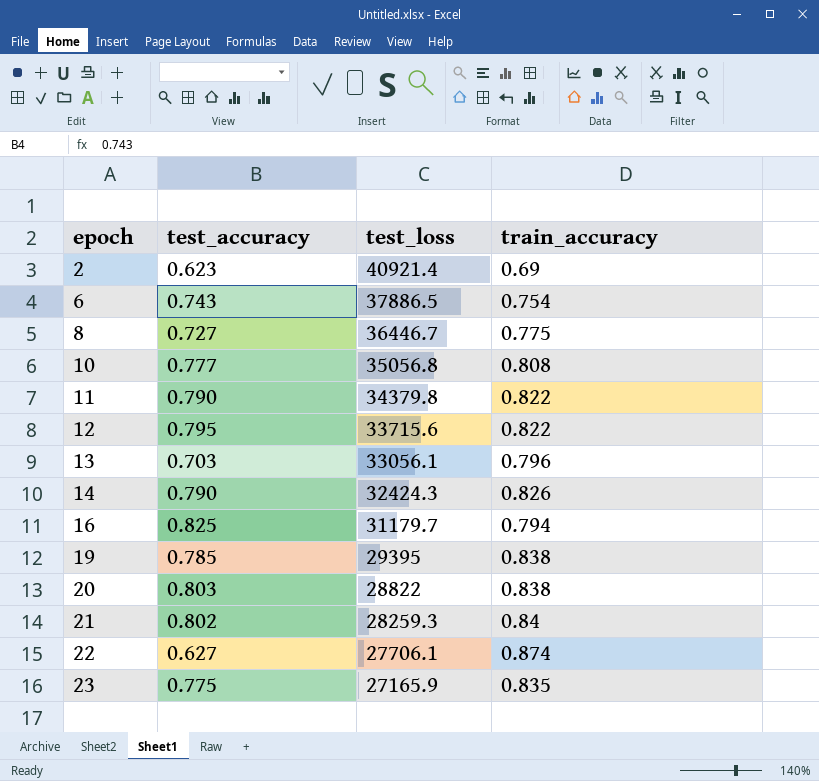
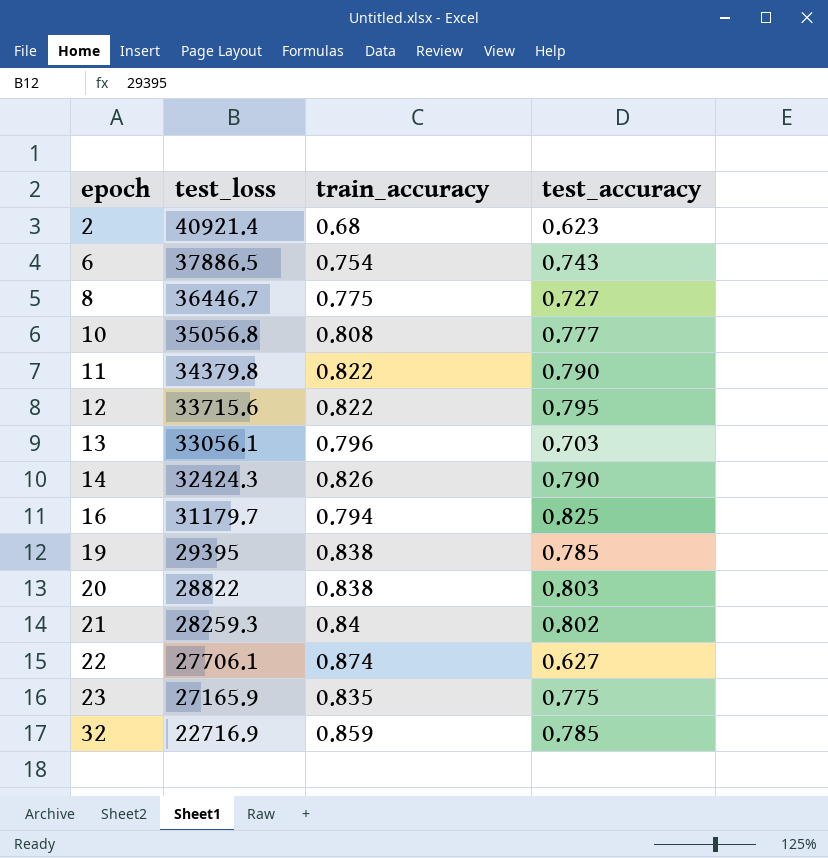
column test_accuracy | position: 2 -> 4
2 | train_accuracy: 0.69 -> 0.68
row 32: none -> 22716.9 | 0.859 | 0.785

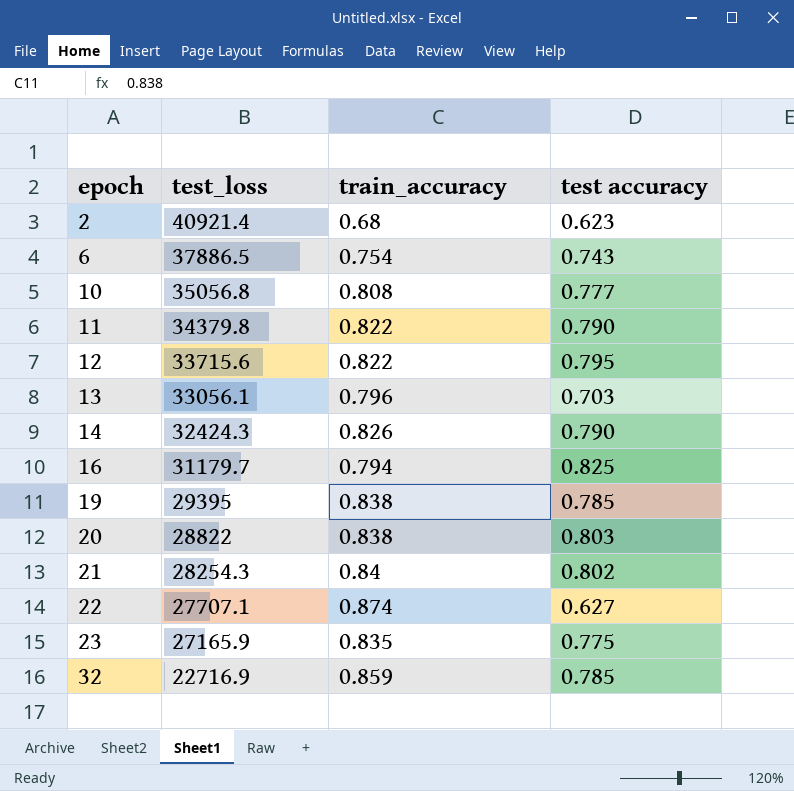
column name: test_accuracy -> test accuracy
row 8: 36446.7 | 0.775 | 0.727 -> none
21 | test_loss: 28259.3 -> 28254.3
22 | test_loss: 27706.1 -> 27707.1

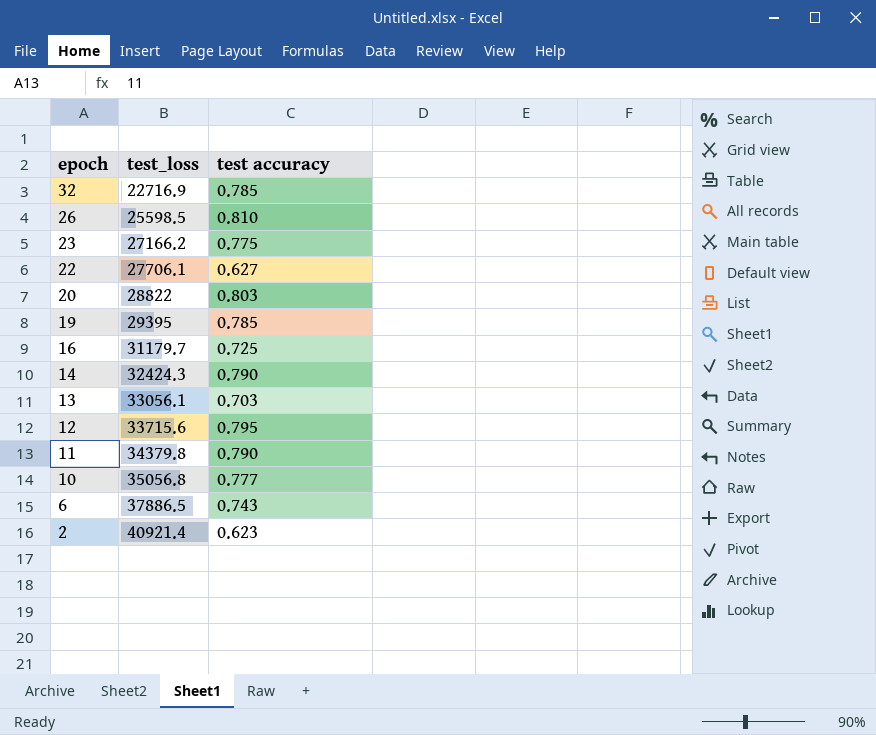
row order: epoch ascending -> epoch descending
column train_accuracy | position: 3 -> none
row 21: 28254.3 | 0.84 | 0.802 -> none
row 26: none -> 25598.5 | 0.810
23 | test_loss: 27165.9 -> 27166.2
22 | test_loss: 27707.1 -> 27706.1
16 | test accuracy: 0.825 -> 0.725

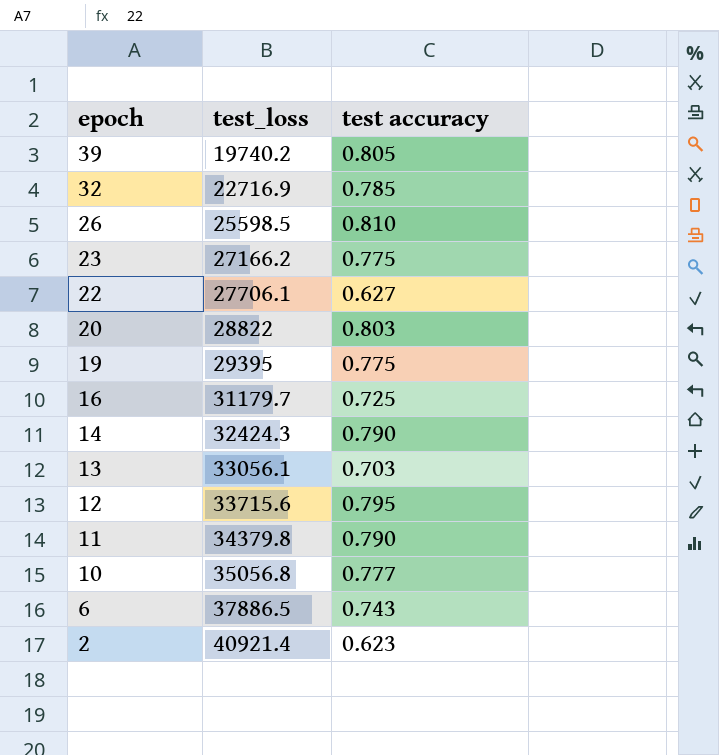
row 39: none -> 19740.2 | 0.805
19 | test accuracy: 0.785 -> 0.775

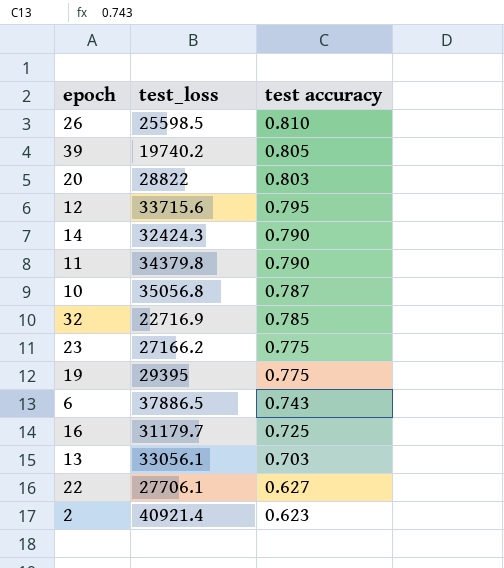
row order: epoch descending -> test accuracy descending
10 | test accuracy: 0.777 -> 0.787

